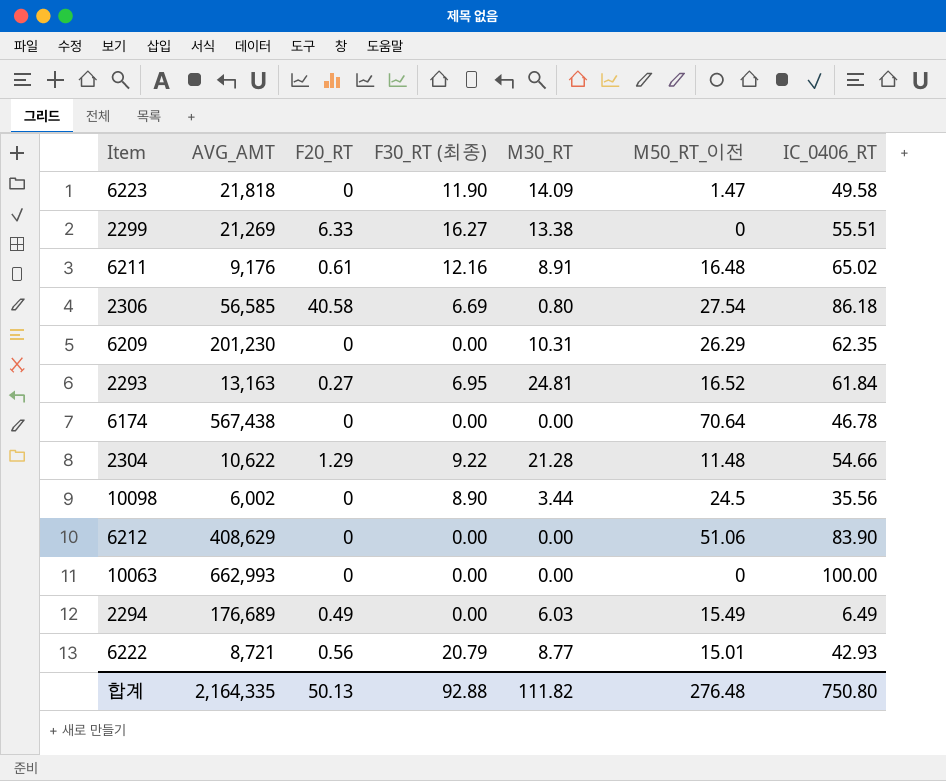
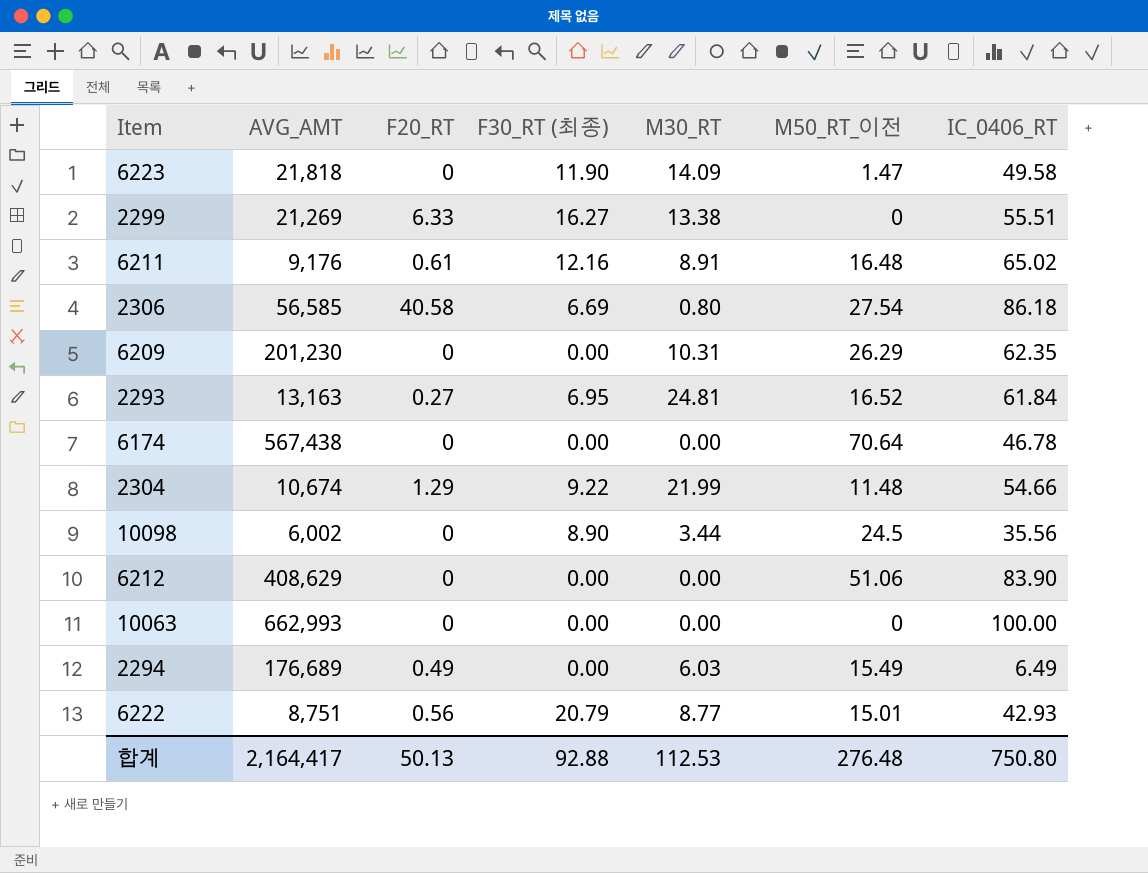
2304 | AVG_AMT: 10,622 -> 10,674
2304 | M30_RT: 21.28 -> 21.99
6222 | AVG_AMT: 8,721 -> 8,751
합계 | AVG_AMT: 2,164,335 -> 2,164,417
합계 | M30_RT: 111.82 -> 112.53

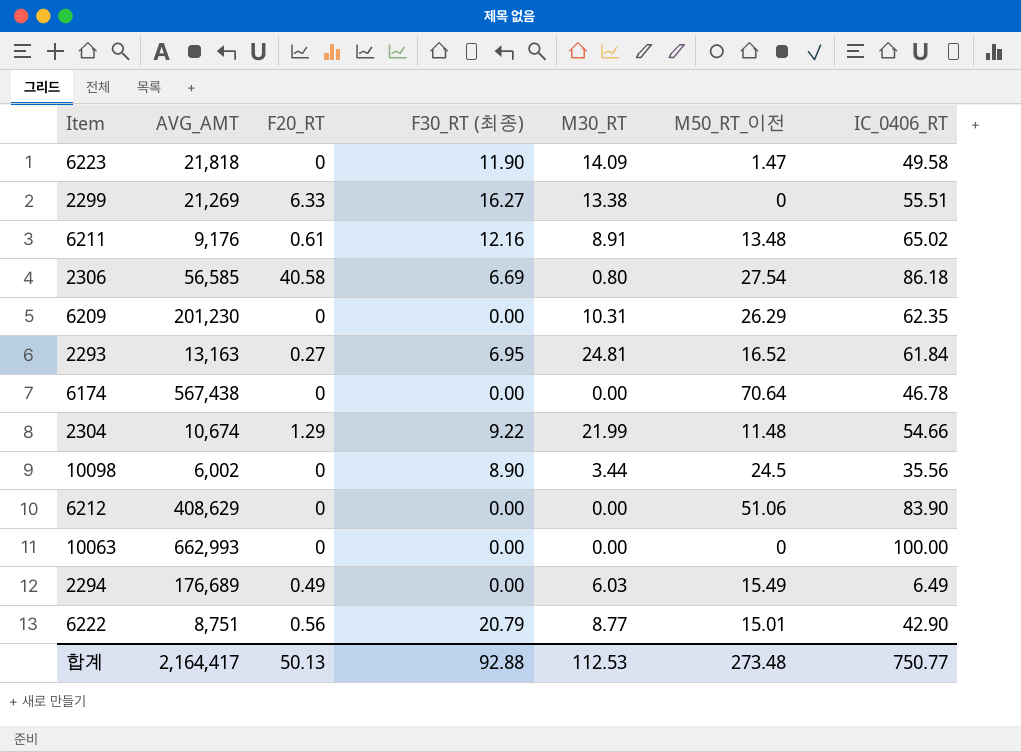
6211 | M50_RT_이전: 16.48 -> 13.48
6222 | IC_0406_RT: 42.93 -> 42.90
합계 | M50_RT_이전: 276.48 -> 273.48
합계 | IC_0406_RT: 750.80 -> 750.77

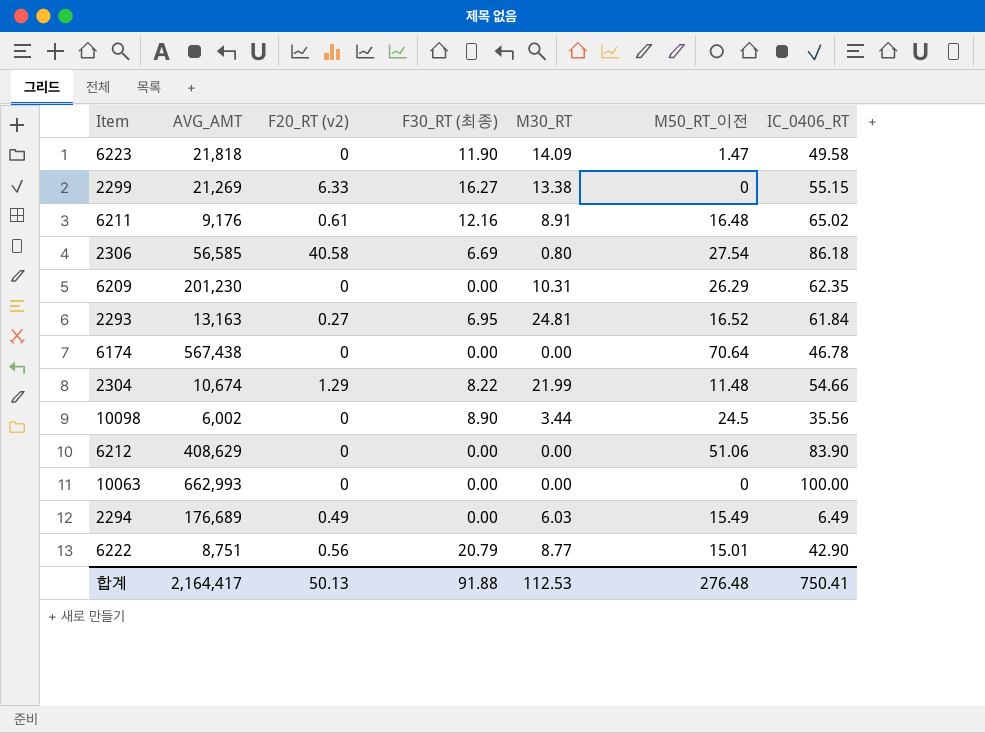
column name: F20_RT -> F20_RT (v2)
2299 | IC_0406_RT: 55.51 -> 55.15
6211 | M50_RT_이전: 13.48 -> 16.48
2304 | F30_RT (최종): 9.22 -> 8.22
합계 | F30_RT (최종): 92.88 -> 91.88
합계 | M50_RT_이전: 273.48 -> 276.48
합계 | IC_0406_RT: 750.77 -> 750.41

